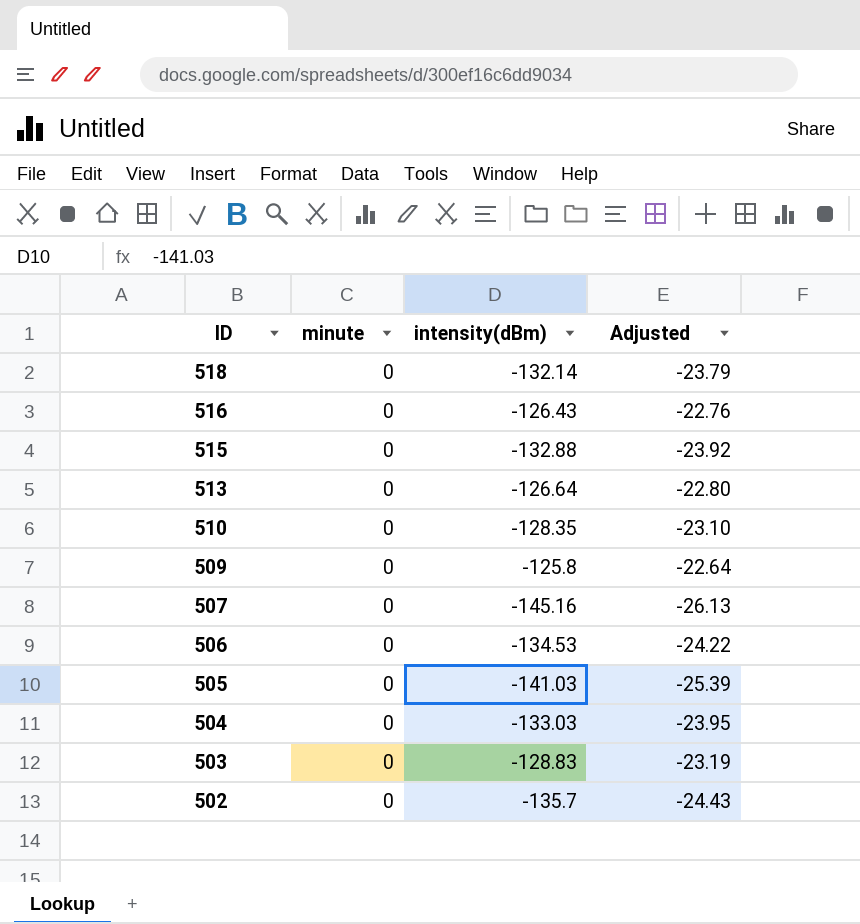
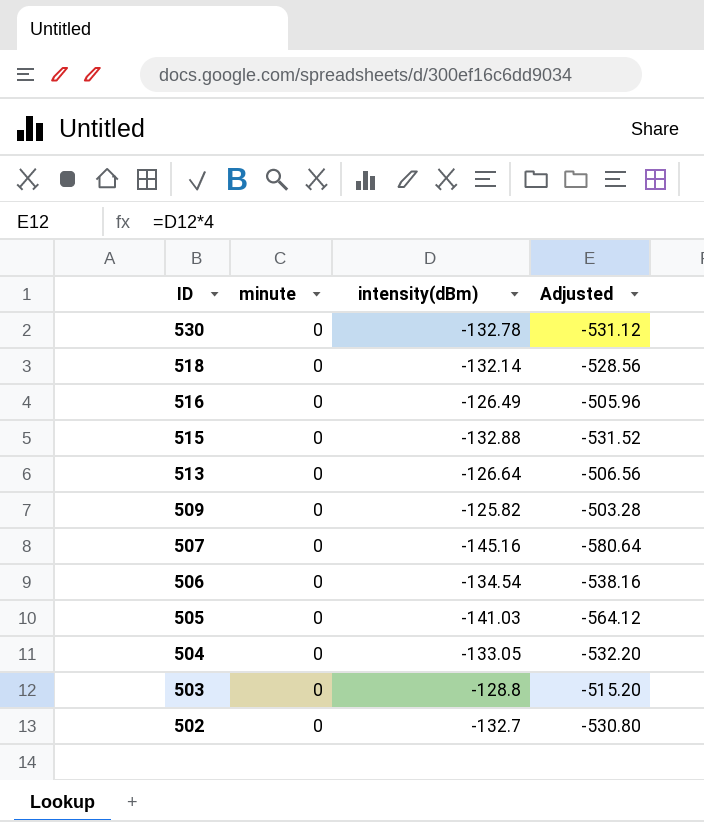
column Adjusted | formula: [intensity(dBm)] * 0.18 -> [intensity(dBm)] * 4
row 510: 0 | -128.35 | -23.10 -> none
row 530: none -> 0 | -132.78 | -531.12
516 | intensity(dBm): -126.43 -> -126.49
509 | intensity(dBm): -125.8 -> -125.82
506 | intensity(dBm): -134.53 -> -134.54
504 | intensity(dBm): -133.03 -> -133.05
503 | intensity(dBm): -128.83 -> -128.8
502 | intensity(dBm): -135.7 -> -132.7

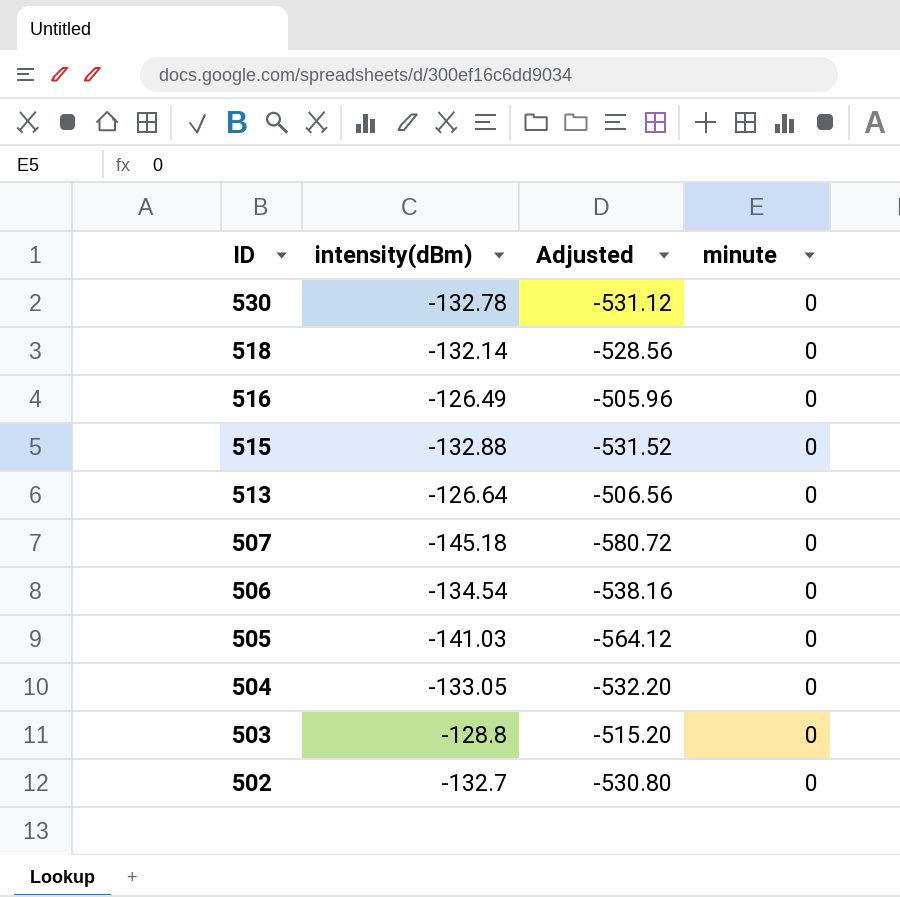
column minute | position: 2 -> 4
row 509: 0 | -125.82 | -503.28 -> none
507 | intensity(dBm): -145.16 -> -145.18
507 | Adjusted: -580.64 -> -580.72

